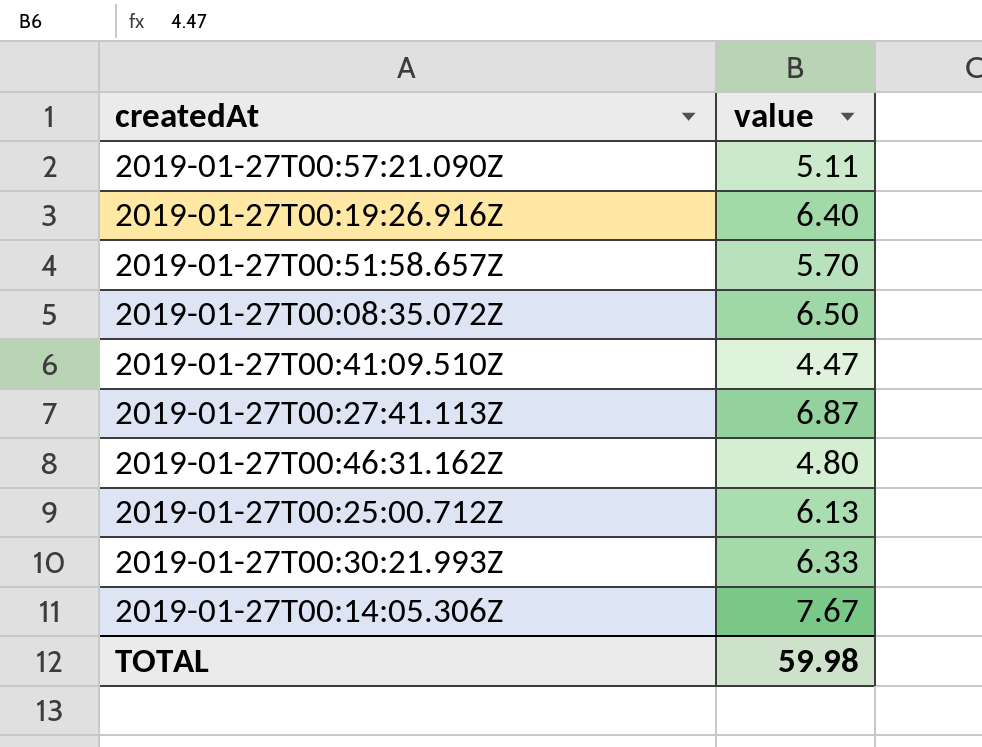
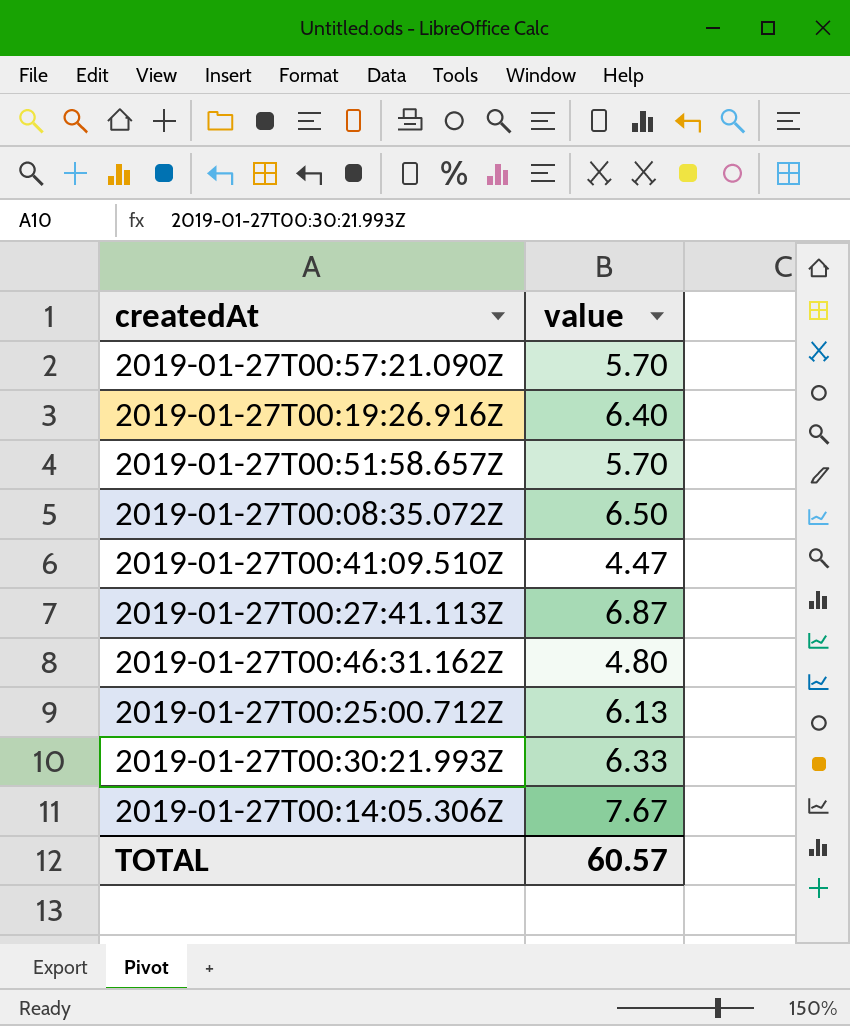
2019-01-27T00:57:21.090Z | value: 5.11 -> 5.70
TOTAL | value: 59.98 -> 60.57

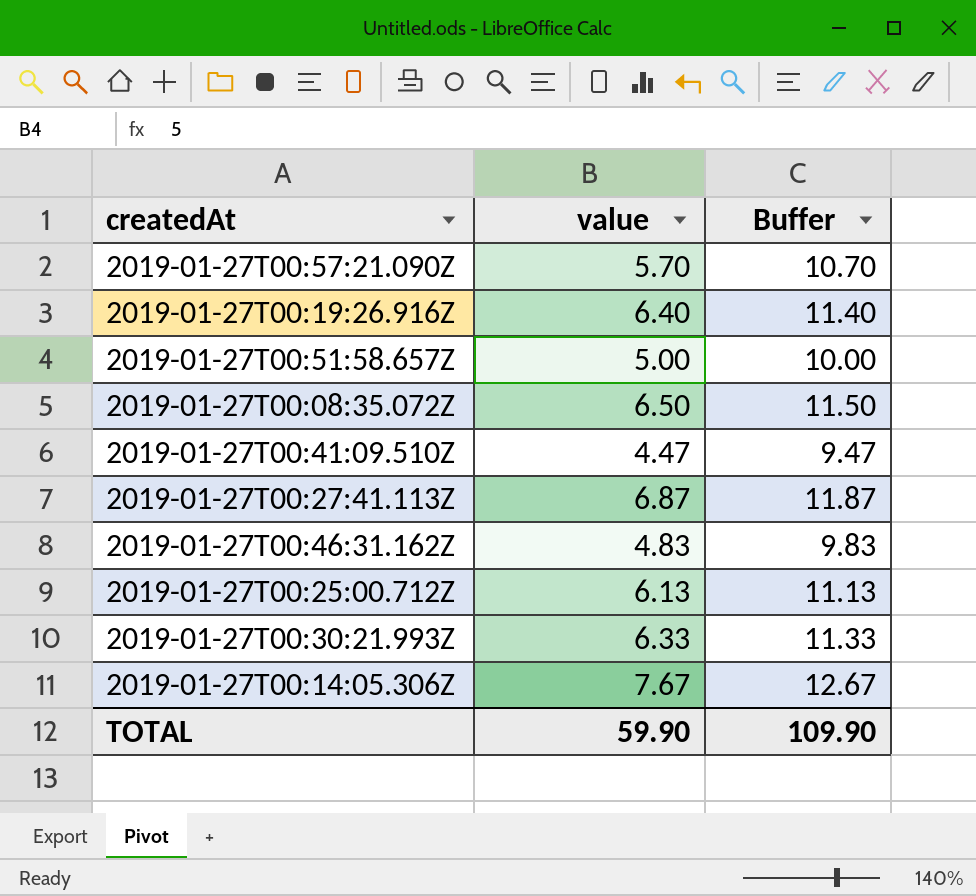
column Buffer | formula: none -> [value] + 5
2019-01-27T00:51:58.657Z | value: 5.70 -> 5.00
2019-01-27T00:46:31.162Z | value: 4.80 -> 4.83
TOTAL | value: 60.57 -> 59.90

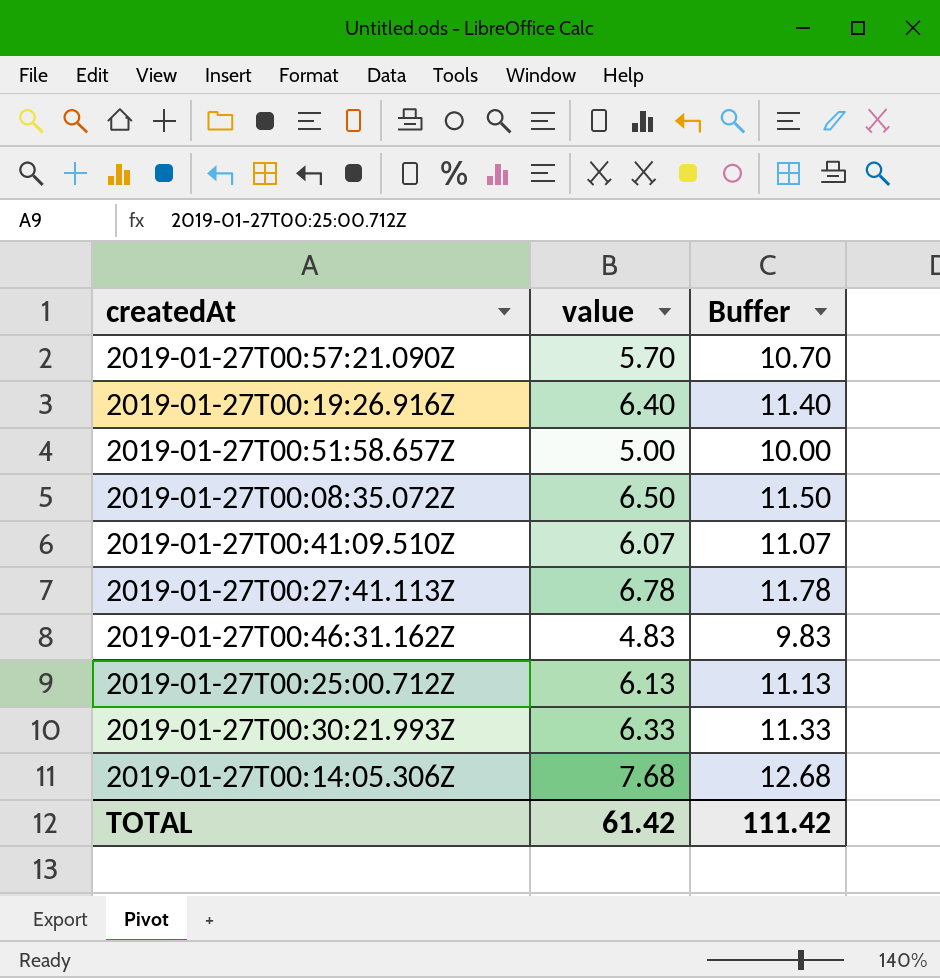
2019-01-27T00:41:09.510Z | value: 4.47 -> 6.07
2019-01-27T00:41:09.510Z | Buffer: 9.47 -> 11.07
2019-01-27T00:27:41.113Z | value: 6.87 -> 6.78
2019-01-27T00:27:41.113Z | Buffer: 11.87 -> 11.78
2019-01-27T00:14:05.306Z | value: 7.67 -> 7.68
2019-01-27T00:14:05.306Z | Buffer: 12.67 -> 12.68
TOTAL | value: 59.90 -> 61.42
TOTAL | Buffer: 109.90 -> 111.42

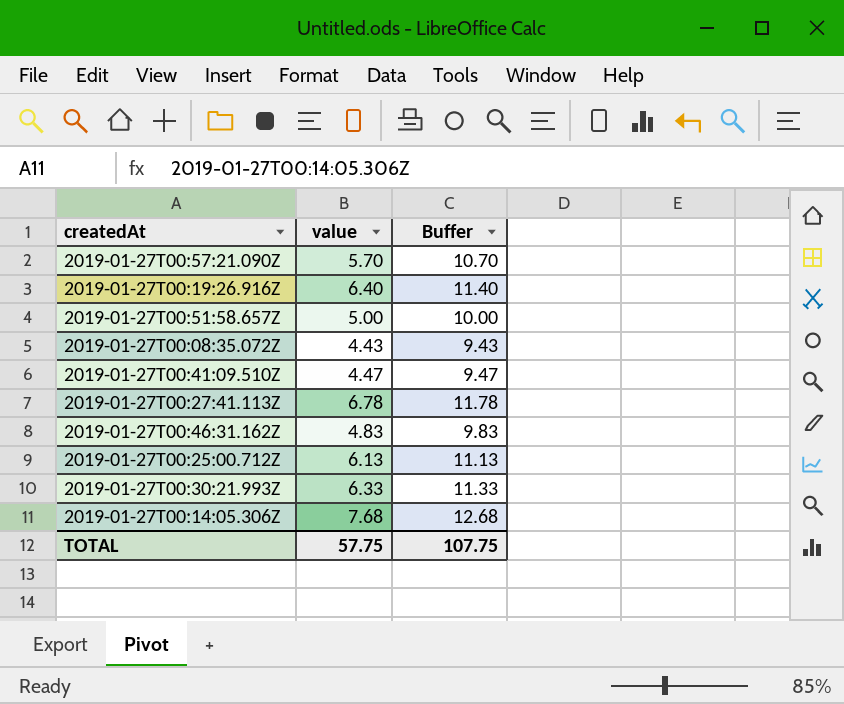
2019-01-27T00:08:35.072Z | value: 6.50 -> 4.43
2019-01-27T00:08:35.072Z | Buffer: 11.50 -> 9.43
2019-01-27T00:41:09.510Z | value: 6.07 -> 4.47
2019-01-27T00:41:09.510Z | Buffer: 11.07 -> 9.47
TOTAL | value: 61.42 -> 57.75
TOTAL | Buffer: 111.42 -> 107.75

